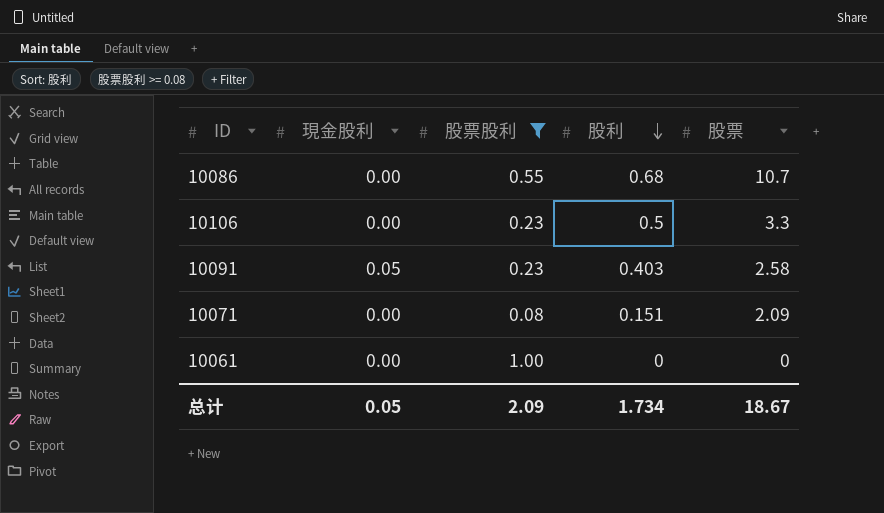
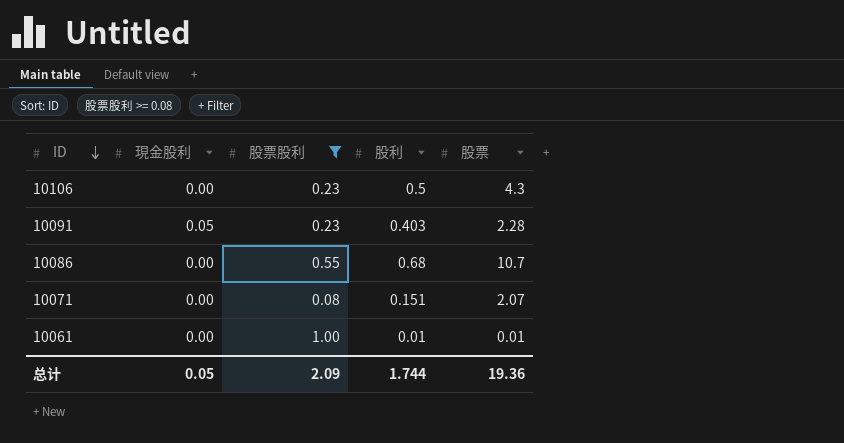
row order: 股利 descending -> ID descending
10106 | 股票: 3.3 -> 4.3
10091 | 股票: 2.58 -> 2.28
10071 | 股票: 2.09 -> 2.07
10061 | 股利: 0 -> 0.01
10061 | 股票: 0 -> 0.01
总计 | 股利: 1.734 -> 1.744
总计 | 股票: 18.67 -> 19.36

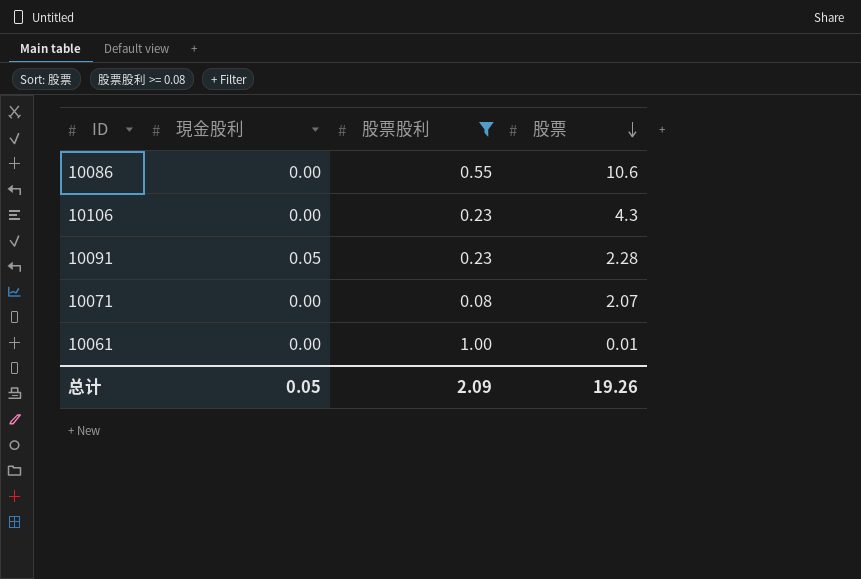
row order: ID descending -> 股票 descending
column 股利 | position: 4 -> none
10086 | 股票: 10.7 -> 10.6
总计 | 股票: 19.36 -> 19.26

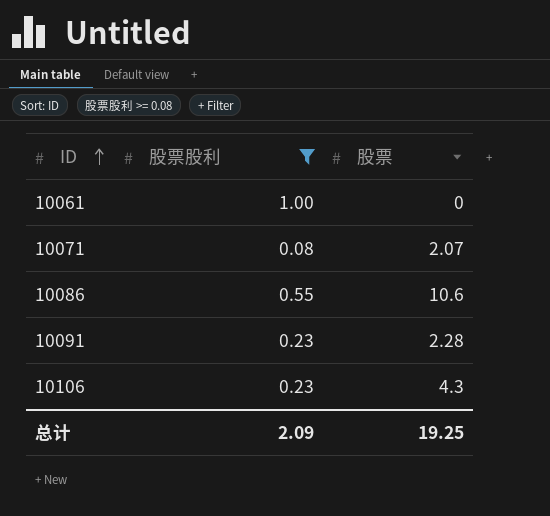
row order: 股票 descending -> ID ascending
column 現金股利 | position: 2 -> none
10061 | 股票: 0.01 -> 0
总计 | 股票: 19.26 -> 19.25

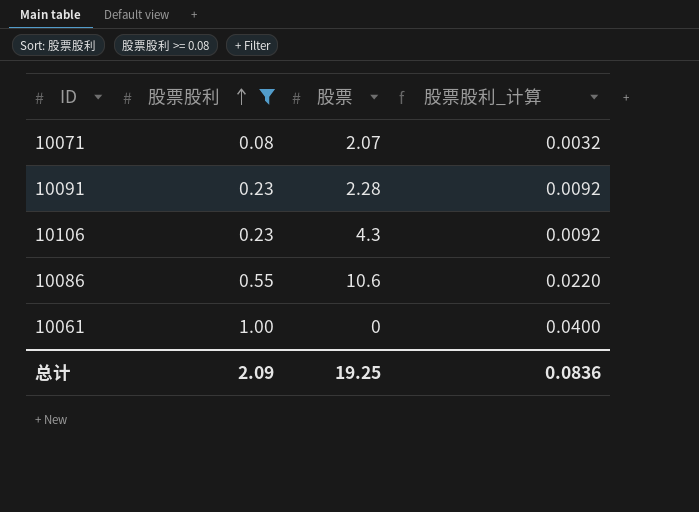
row order: ID ascending -> 股票股利 ascending
column 股票股利_计算 | formula: none -> [股票股利] * 0.04

